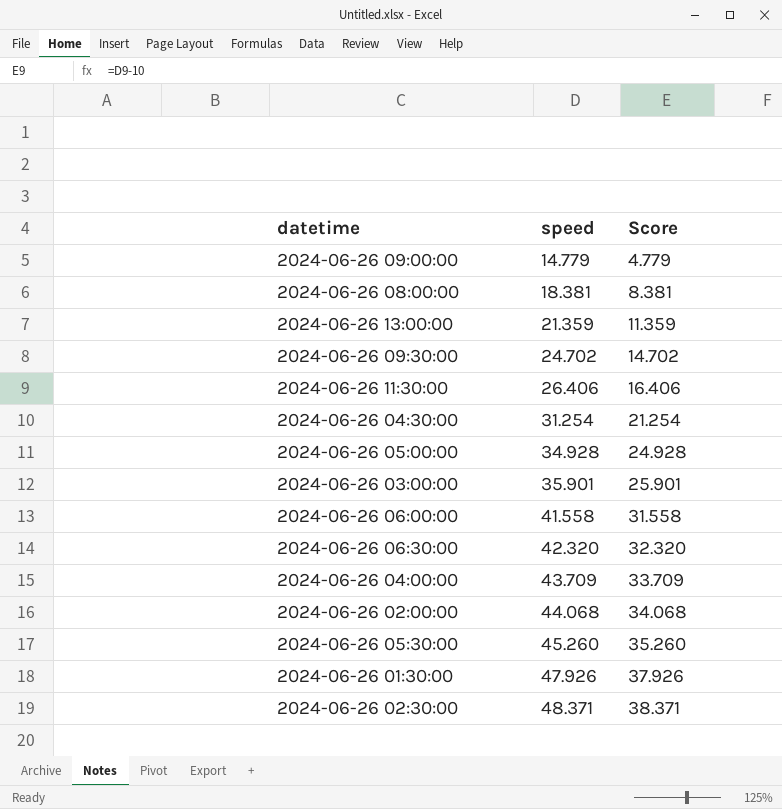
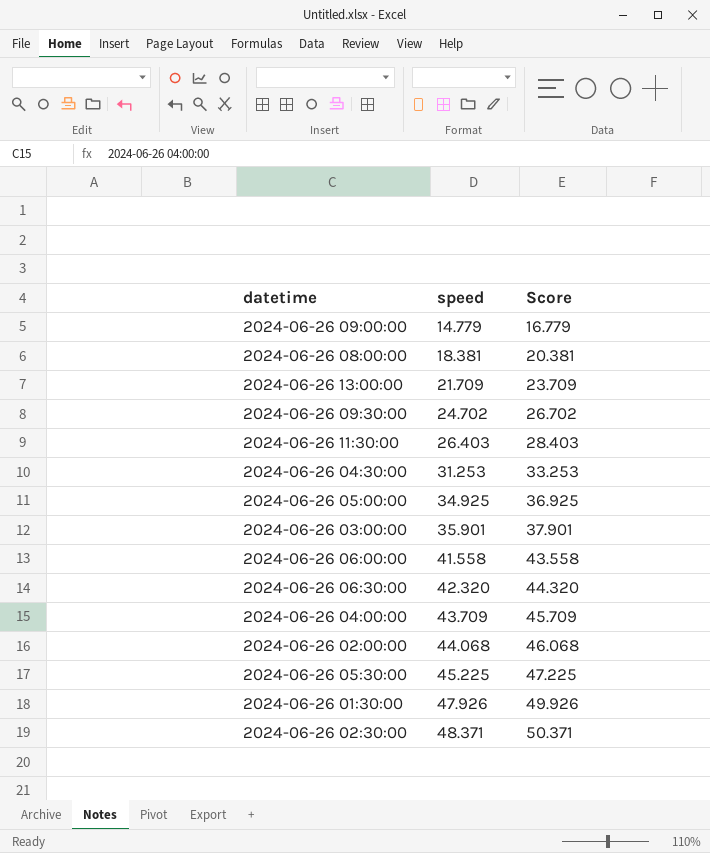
column Score | formula: [speed] - 10 -> [speed] + 2
2024-06-26 13:00:00 | speed: 21.359 -> 21.709
2024-06-26 11:30:00 | speed: 26.406 -> 26.403
2024-06-26 04:30:00 | speed: 31.254 -> 31.253
2024-06-26 05:00:00 | speed: 34.928 -> 34.925
2024-06-26 05:30:00 | speed: 45.260 -> 45.225

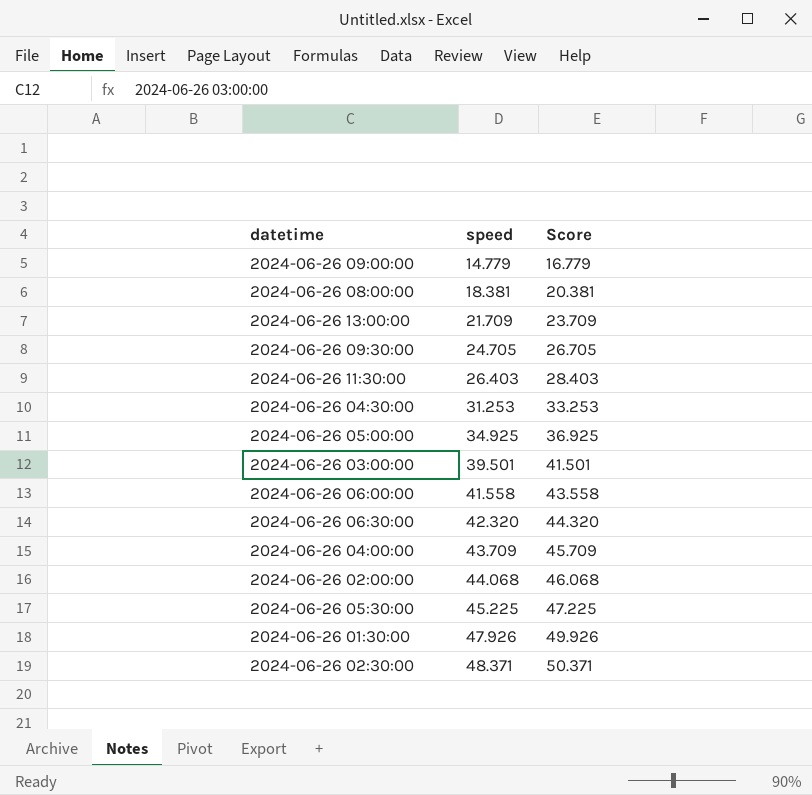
2024-06-26 09:30:00 | speed: 24.702 -> 24.705
2024-06-26 09:30:00 | Score: 26.702 -> 26.705
2024-06-26 03:00:00 | speed: 35.901 -> 39.501
2024-06-26 03:00:00 | Score: 37.901 -> 41.501

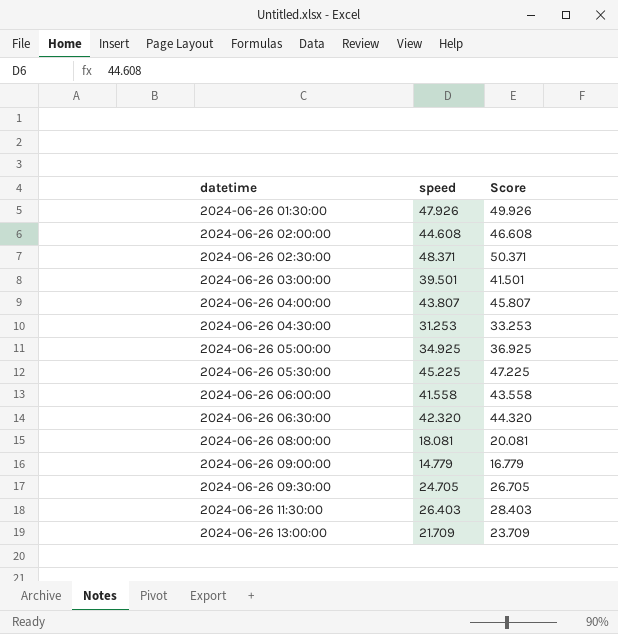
row order: speed ascending -> datetime ascending
2024-06-26 02:00:00 | speed: 44.068 -> 44.608
2024-06-26 02:00:00 | Score: 46.068 -> 46.608
2024-06-26 04:00:00 | speed: 43.709 -> 43.807
2024-06-26 04:00:00 | Score: 45.709 -> 45.807
2024-06-26 08:00:00 | speed: 18.381 -> 18.081
2024-06-26 08:00:00 | Score: 20.381 -> 20.081

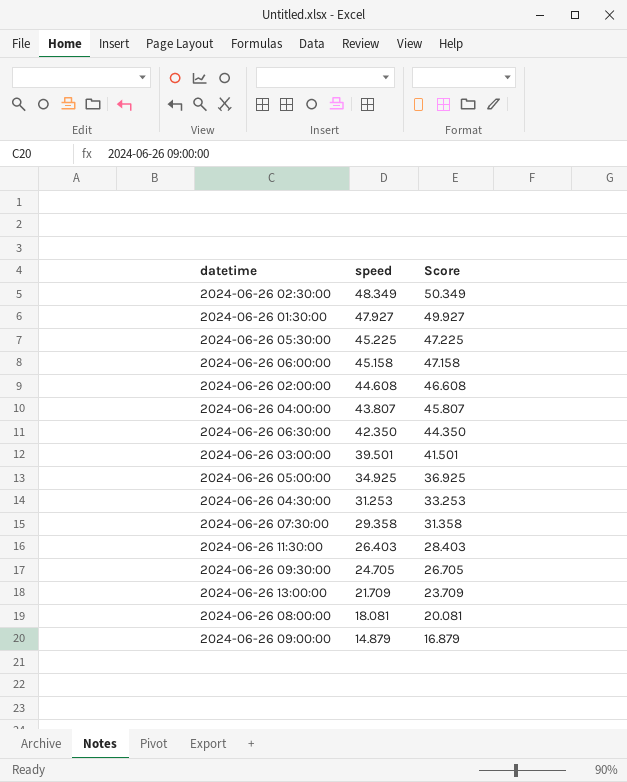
row order: datetime ascending -> speed descending
2024-06-26 02:30:00 | speed: 48.371 -> 48.349
2024-06-26 02:30:00 | Score: 50.371 -> 50.349
2024-06-26 01:30:00 | speed: 47.926 -> 47.927
2024-06-26 01:30:00 | Score: 49.926 -> 49.927
2024-06-26 06:00:00 | speed: 41.558 -> 45.158
2024-06-26 06:00:00 | Score: 43.558 -> 47.158
2024-06-26 06:30:00 | speed: 42.320 -> 42.350
2024-06-26 06:30:00 | Score: 44.320 -> 44.350
row 2024-06-26 07:30:00: none -> 29.358 | 31.358
2024-06-26 09:00:00 | speed: 14.779 -> 14.879
2024-06-26 09:00:00 | Score: 16.779 -> 16.879

